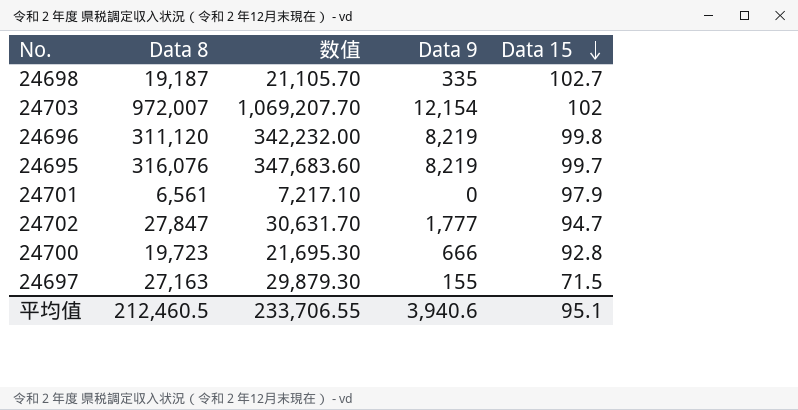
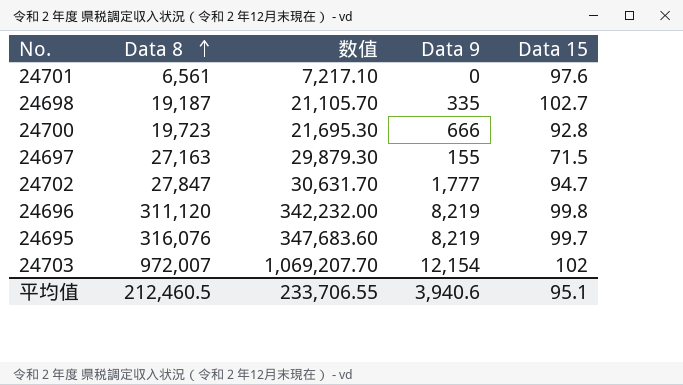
row order: Data 15 descending -> Data 8 ascending
24701 | Data 15: 97.9 -> 97.6

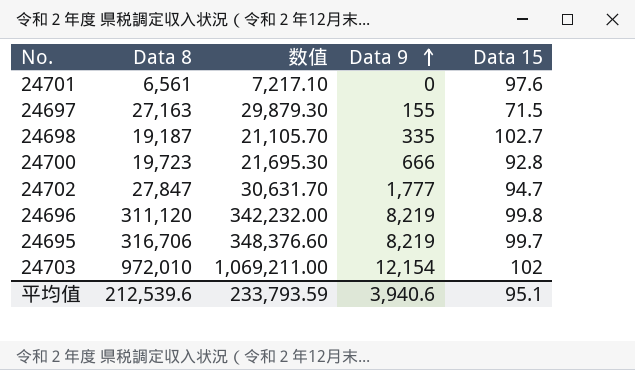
row order: Data 8 ascending -> Data 9 ascending
24695 | Data 8: 316,076 -> 316,706
24695 | 数值: 347,683.60 -> 348,376.60
24703 | Data 8: 972,007 -> 972,010
24703 | 数值: 1,069,207.70 -> 1,069,211.00
平均值 | Data 8: 212,460.5 -> 212,539.6
平均值 | 数值: 233,706.55 -> 233,793.59

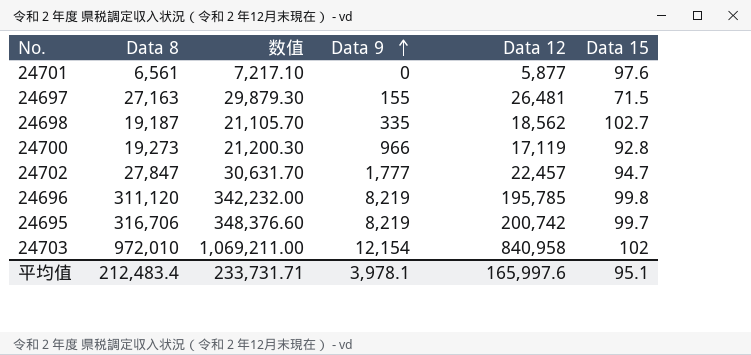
column Data 12 | position: none -> 5
24700 | Data 8: 19,723 -> 19,273
24700 | 数值: 21,695.30 -> 21,200.30
24700 | Data 9: 666 -> 966
平均值 | Data 8: 212,539.6 -> 212,483.4
平均值 | 数值: 233,793.59 -> 233,731.71
平均值 | Data 9: 3,940.6 -> 3,978.1

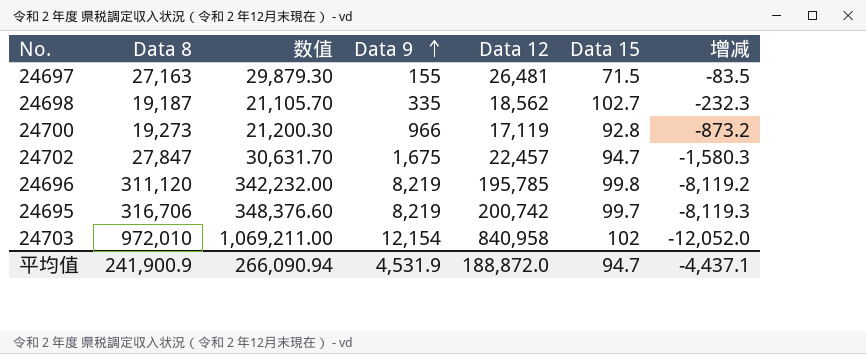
column 增减 | formula: none -> [Data 15] - [Data 9]
row 24701: 6,561 | 7,217.10 | 0 | 5,877 | 97.6 -> none
24702 | Data 9: 1,777 -> 1,675
平均值 | Data 8: 212,483.4 -> 241,900.9
平均值 | 数值: 233,731.71 -> 266,090.94
平均值 | Data 9: 3,978.1 -> 4,531.9
平均值 | Data 12: 165,997.6 -> 188,872.0
平均值 | Data 15: 95.1 -> 94.7

